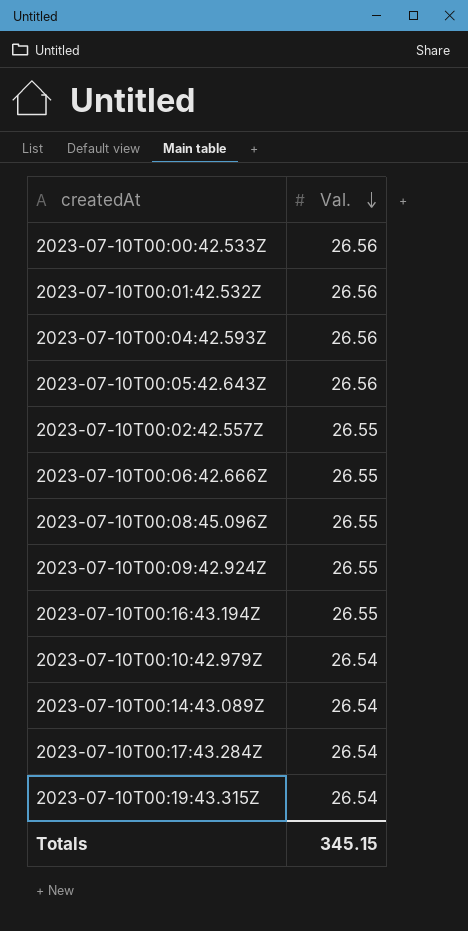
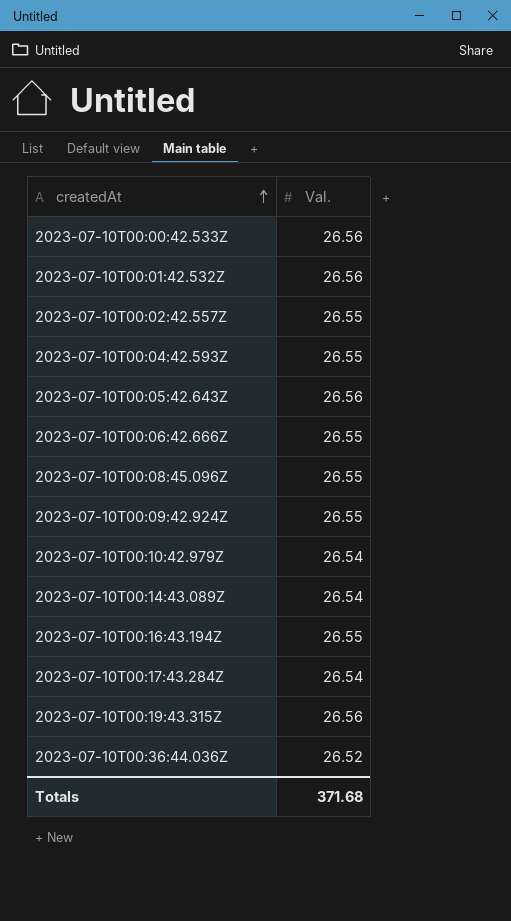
row order: Val. descending -> createdAt ascending
2023-07-10T00:04:42.593Z | Val.: 26.56 -> 26.55
2023-07-10T00:19:43.315Z | Val.: 26.54 -> 26.56
row 2023-07-10T00:36:44.036Z: none -> 26.52
Totals | Val.: 345.15 -> 371.68

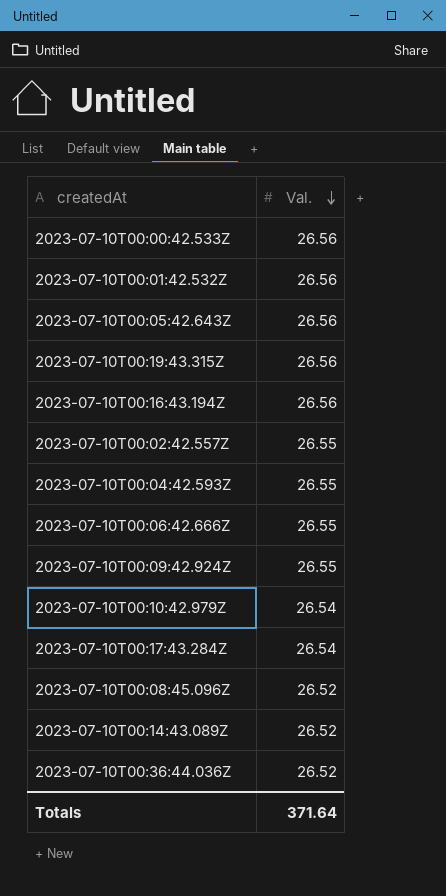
row order: createdAt ascending -> Val. descending
2023-07-10T00:16:43.194Z | Val.: 26.55 -> 26.56
2023-07-10T00:08:45.096Z | Val.: 26.55 -> 26.52
2023-07-10T00:14:43.089Z | Val.: 26.54 -> 26.52
Totals | Val.: 371.68 -> 371.64

